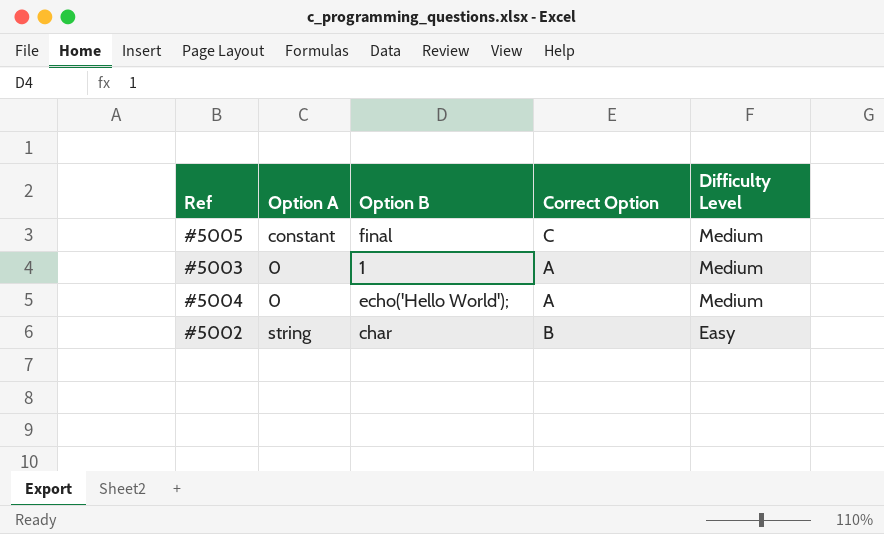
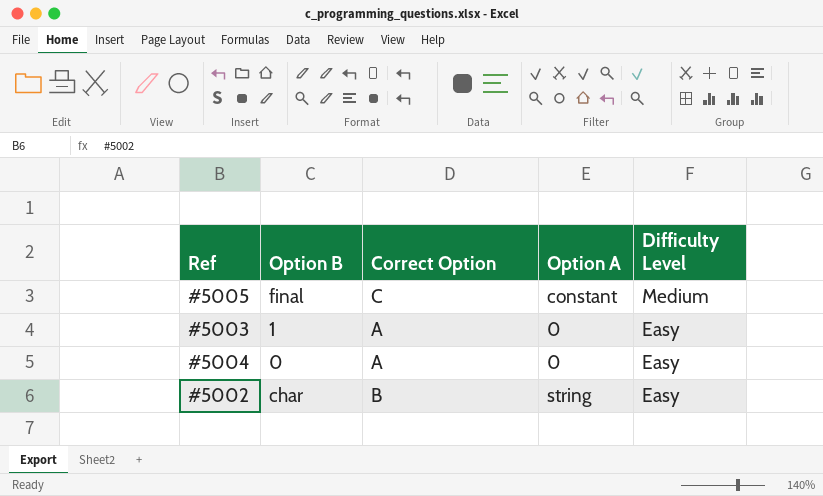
column Option A | position: 2 -> 4
#5003 | Difficulty Level: Medium -> Easy
#5004 | Option B: echo('Hello World'); -> 0
#5004 | Difficulty Level: Medium -> Easy

